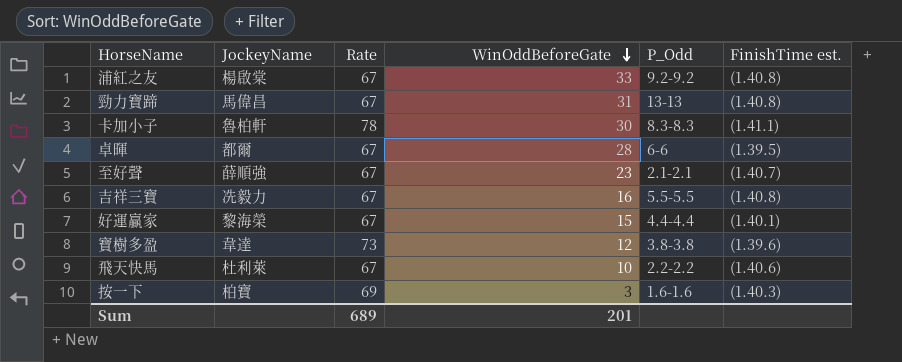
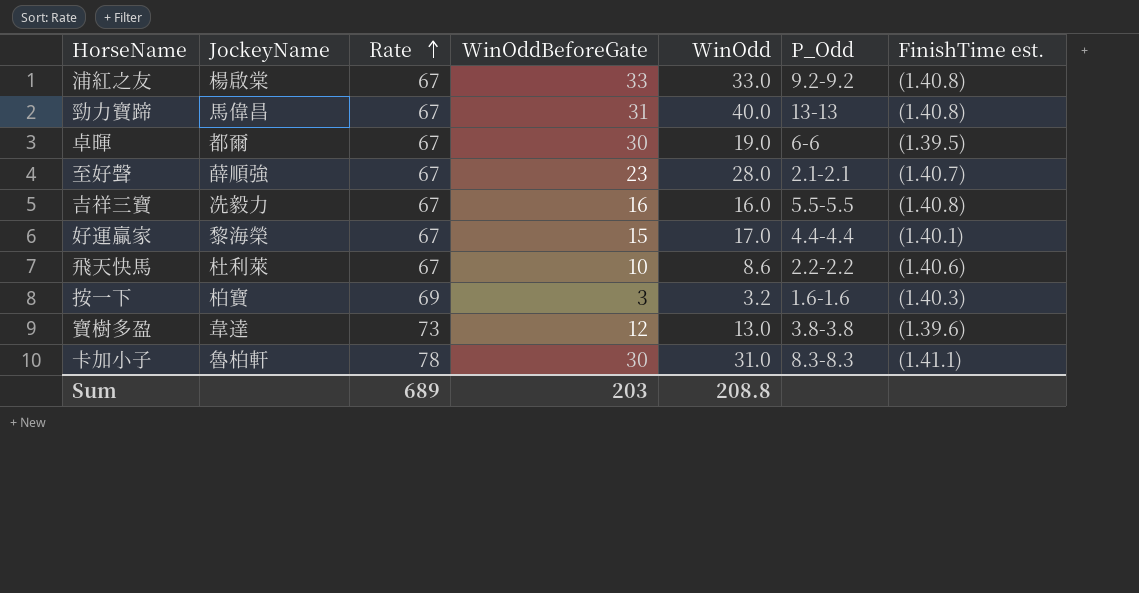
row order: WinOddBeforeGate descending -> Rate ascending
column WinOdd | position: none -> 5
卓暉 | WinOddBeforeGate: 28 -> 30
Sum | WinOddBeforeGate: 201 -> 203

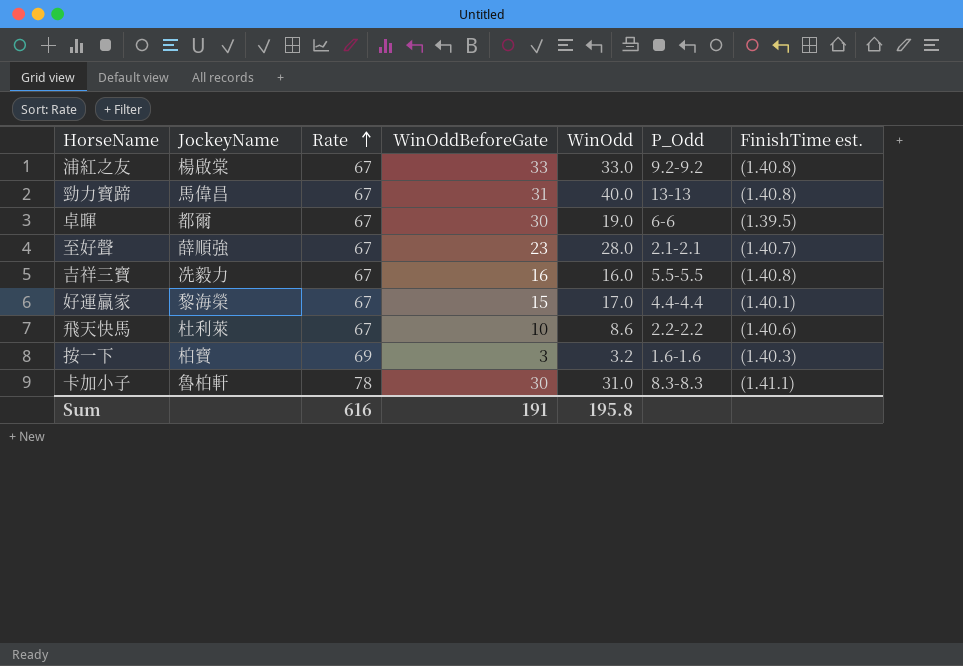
row 寶樹多盈: 韋達 | 73 | 12 | 13.0 | 3.8-3.8 | (1.39.6) -> none
Sum | Rate: 689 -> 616
Sum | WinOddBeforeGate: 203 -> 191
Sum | WinOdd: 208.8 -> 195.8

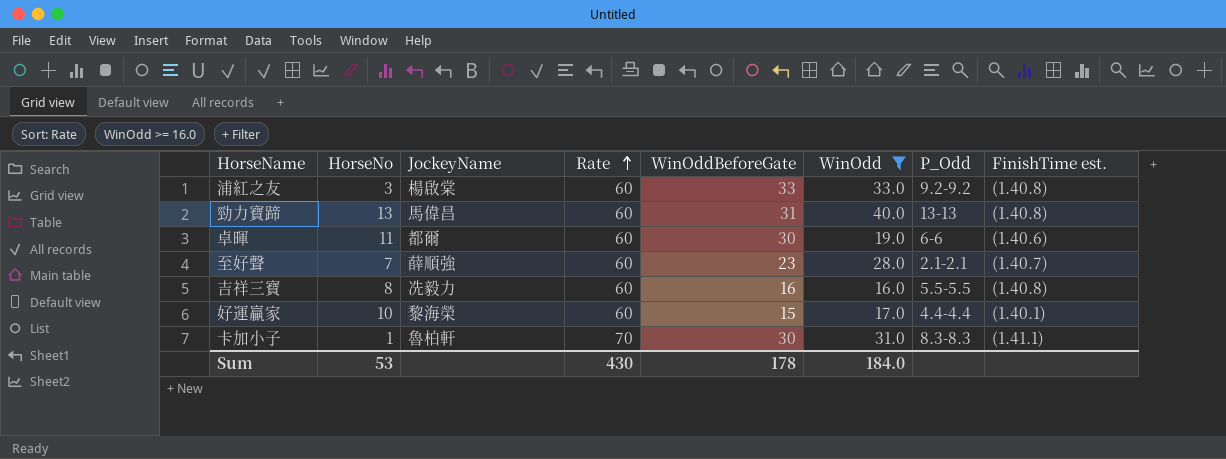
filter: none -> WinOdd >= 16.0
column HorseNo | position: none -> 2
浦紅之友 | Rate: 67 -> 60
勁力寶蹄 | Rate: 67 -> 60
卓暉 | Rate: 67 -> 60
卓暉 | FinishTime est.: (1.39.5) -> (1.40.6)
至好聲 | Rate: 67 -> 60
吉祥三寶 | Rate: 67 -> 60
好運贏家 | Rate: 67 -> 60
卡加小子 | Rate: 78 -> 70
Sum | Rate: 616 -> 430
Sum | WinOddBeforeGate: 191 -> 178
Sum | WinOdd: 195.8 -> 184.0

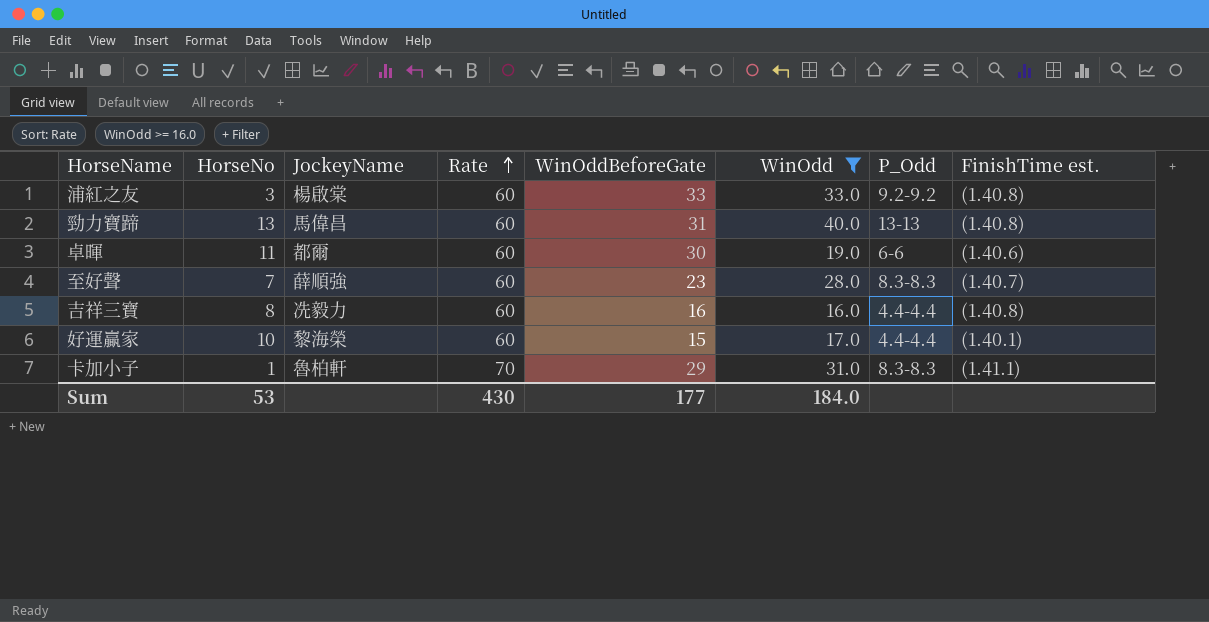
至好聲 | P_Odd: 2.1-2.1 -> 8.3-8.3
吉祥三寶 | P_Odd: 5.5-5.5 -> 4.4-4.4
卡加小子 | WinOddBeforeGate: 30 -> 29
Sum | WinOddBeforeGate: 178 -> 177

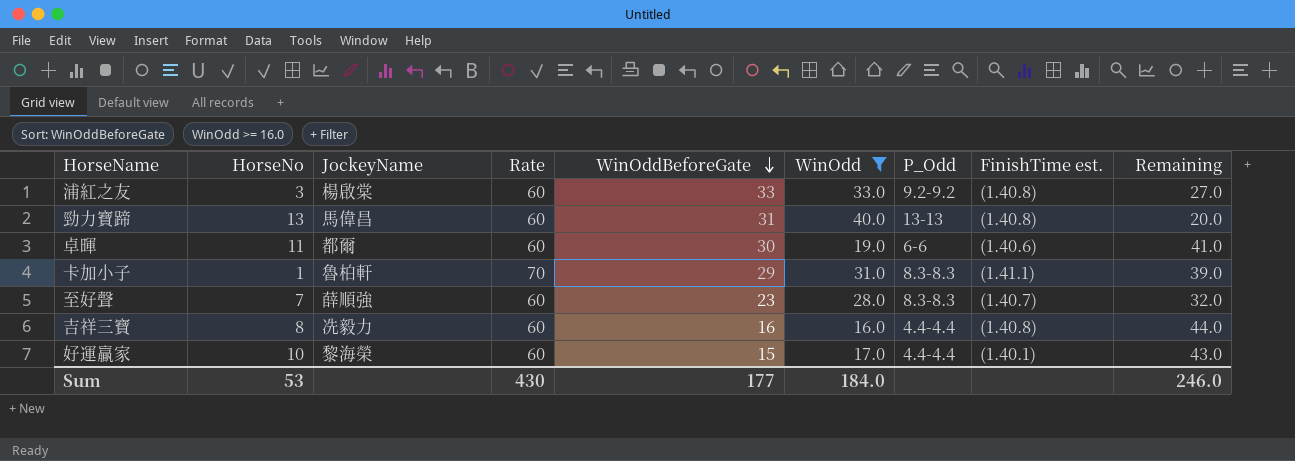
row order: Rate ascending -> WinOddBeforeGate descending
column Remaining | formula: none -> [Rate] - [WinOdd]

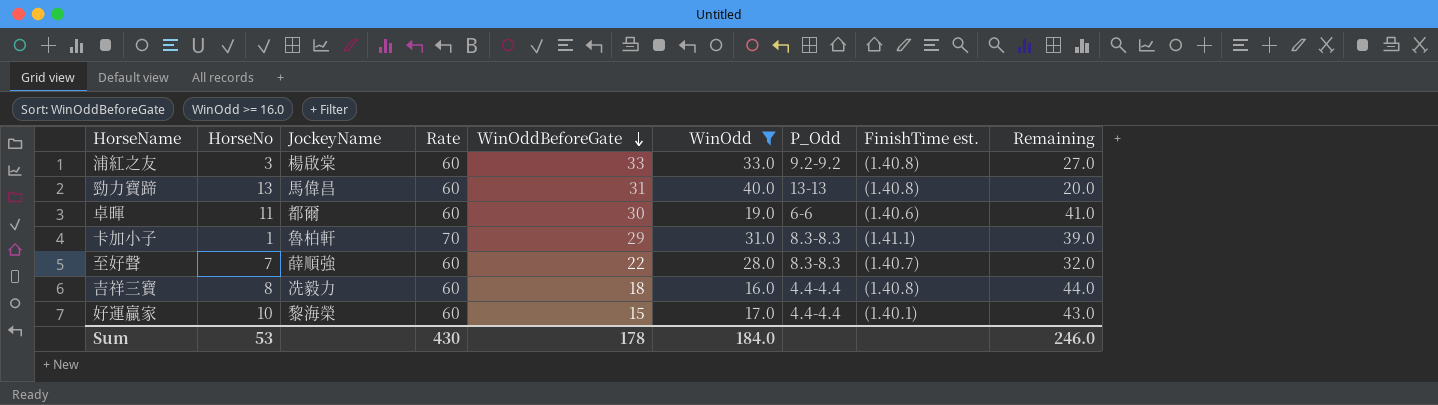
至好聲 | WinOddBeforeGate: 23 -> 22
吉祥三寶 | WinOddBeforeGate: 16 -> 18
Sum | WinOddBeforeGate: 177 -> 178

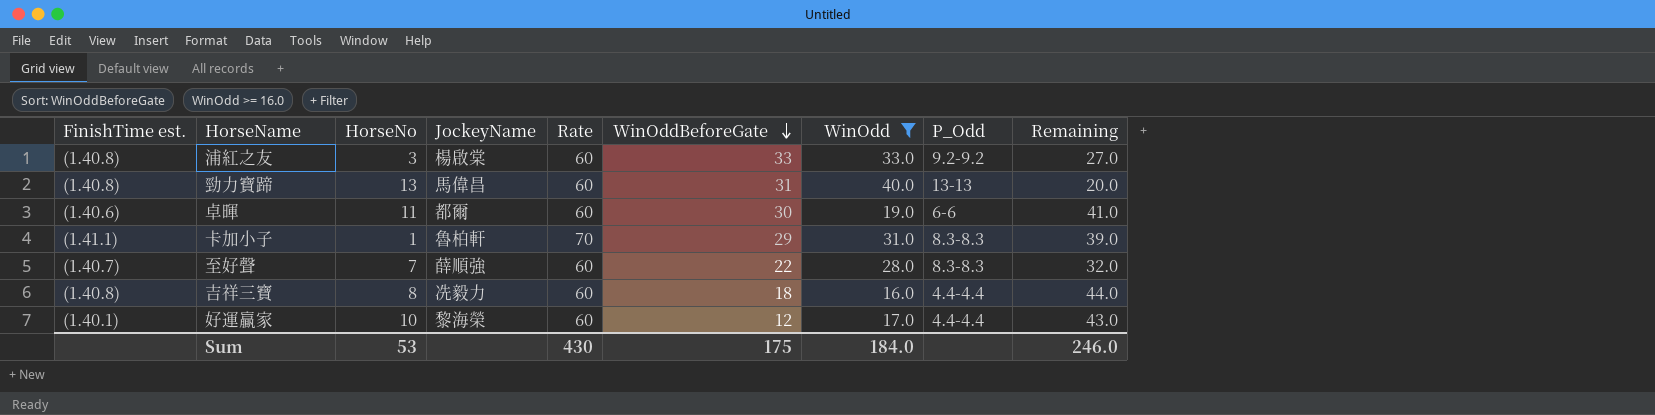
column FinishTime est. | position: 8 -> 1
好運贏家 | WinOddBeforeGate: 15 -> 12
Sum | WinOddBeforeGate: 178 -> 175

